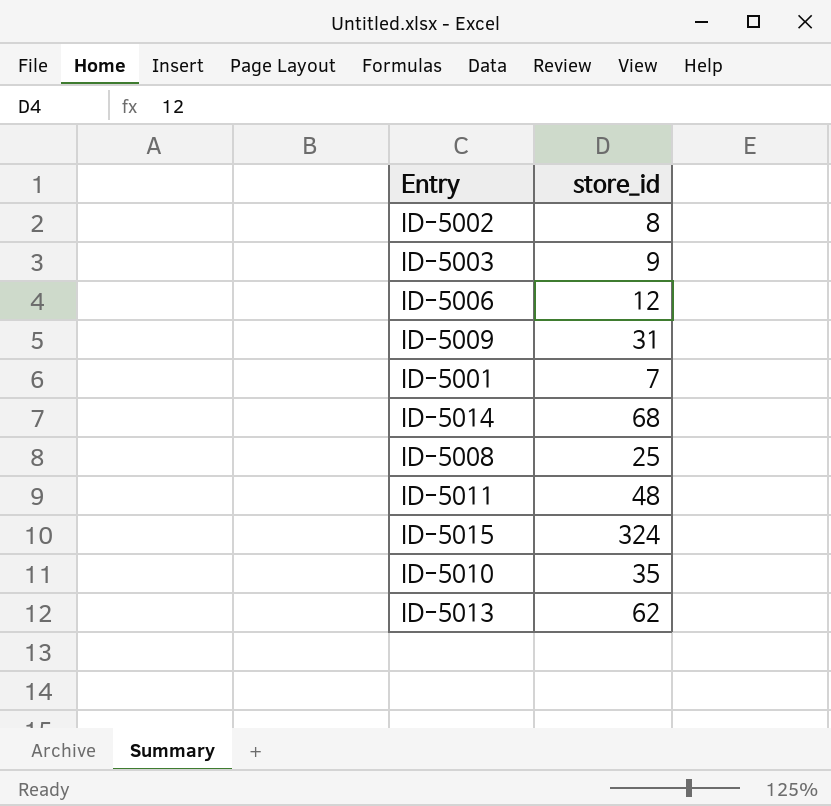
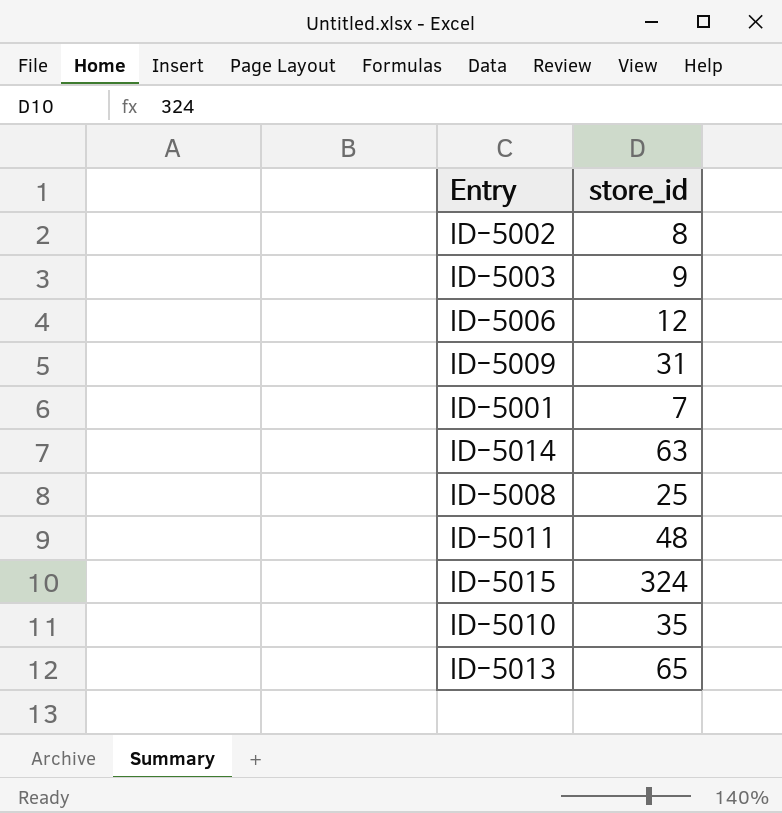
ID-5014 | store_id: 68 -> 63
ID-5013 | store_id: 62 -> 65

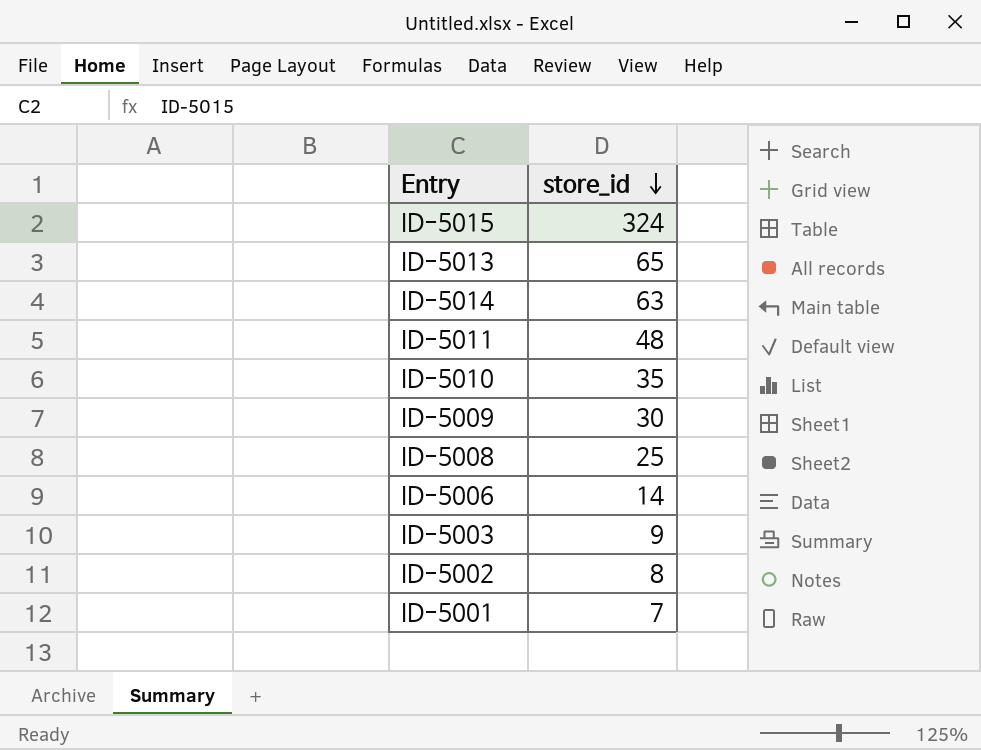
row order: none -> store_id descending
ID-5009 | store_id: 31 -> 30
ID-5006 | store_id: 12 -> 14

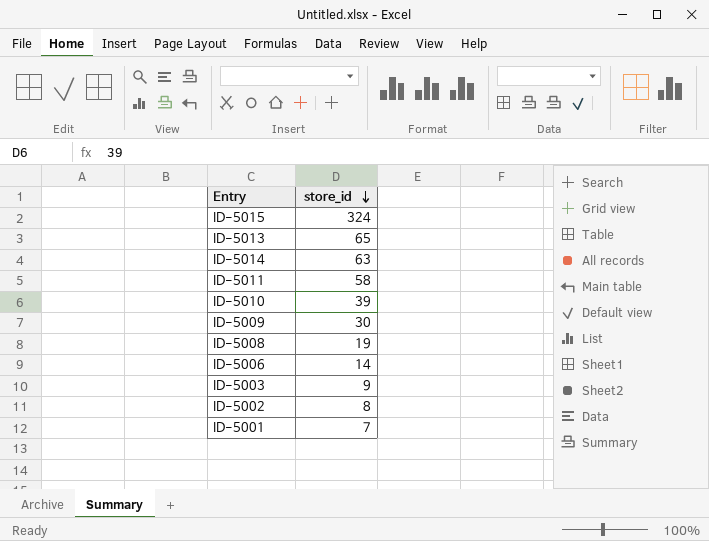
ID-5011 | store_id: 48 -> 58
ID-5010 | store_id: 35 -> 39
ID-5008 | store_id: 25 -> 19

